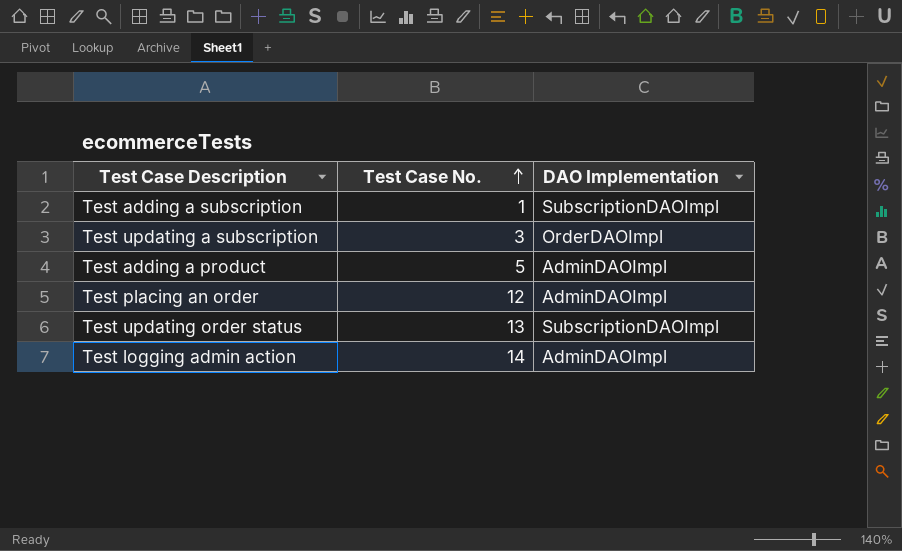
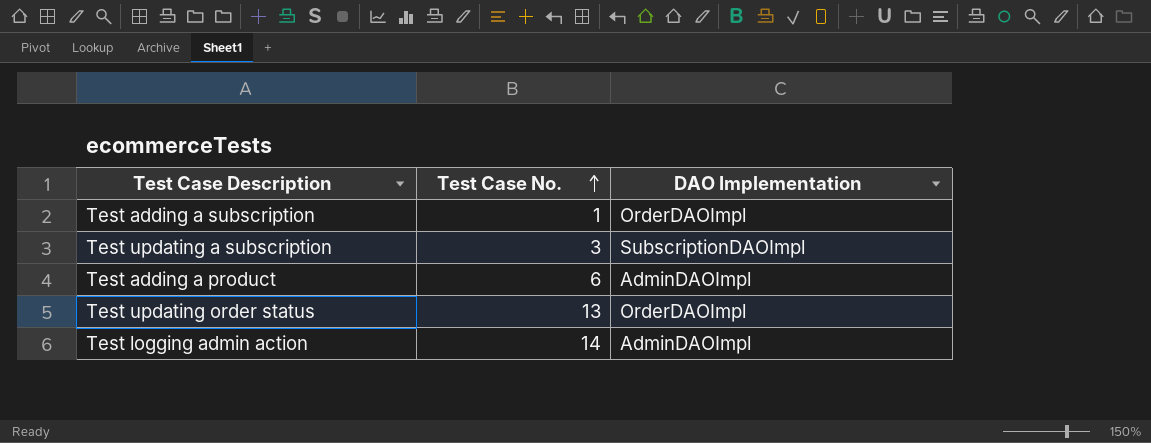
row Test placing an order: 12 | AdminDAOImpl -> none
Test adding a subscription | DAO Implementation: SubscriptionDAOImpl -> OrderDAOImpl
Test updating a subscription | DAO Implementation: OrderDAOImpl -> SubscriptionDAOImpl
Test adding a product | Test Case No.: 5 -> 6
Test updating order status | DAO Implementation: SubscriptionDAOImpl -> OrderDAOImpl

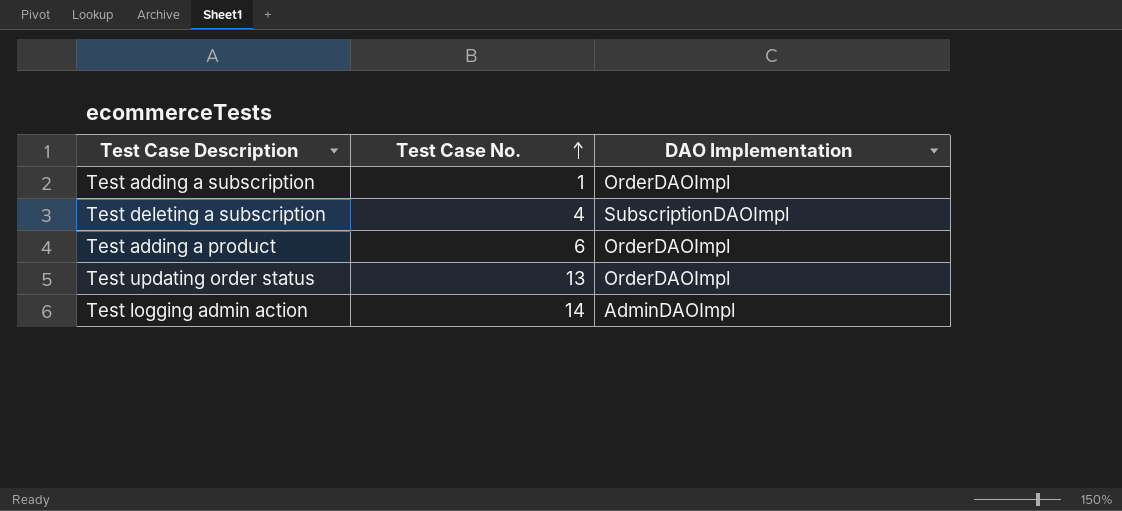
row Test updating a subscription: 3 | SubscriptionDAOImpl -> none
row Test deleting a subscription: none -> 4 | SubscriptionDAOImpl
Test adding a product | DAO Implementation: AdminDAOImpl -> OrderDAOImpl

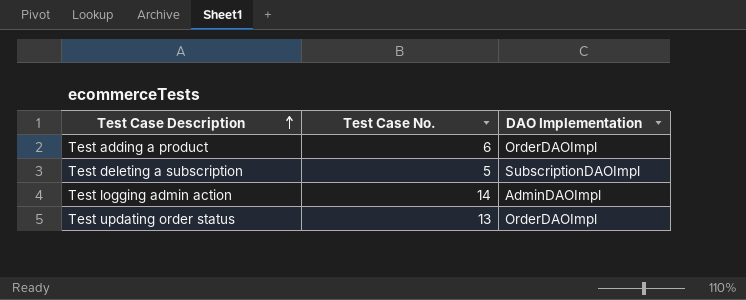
row order: Test Case No. ascending -> Test Case Description ascending
row Test adding a subscription: 1 | OrderDAOImpl -> none
Test deleting a subscription | Test Case No.: 4 -> 5

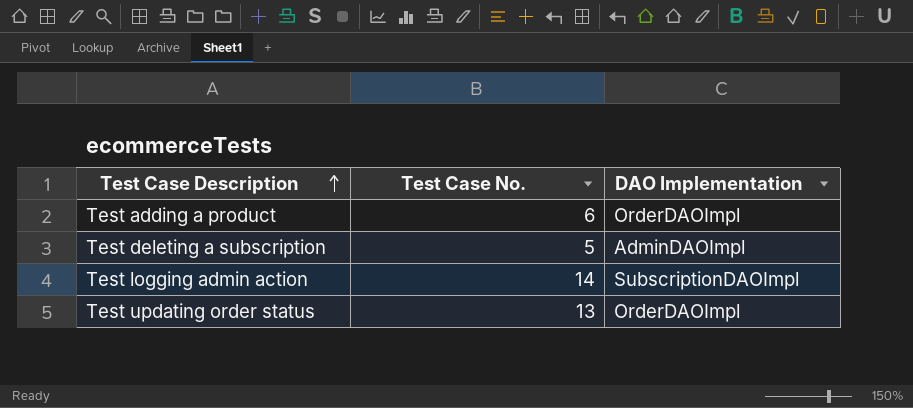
Test deleting a subscription | DAO Implementation: SubscriptionDAOImpl -> AdminDAOImpl
Test logging admin action | DAO Implementation: AdminDAOImpl -> SubscriptionDAOImpl

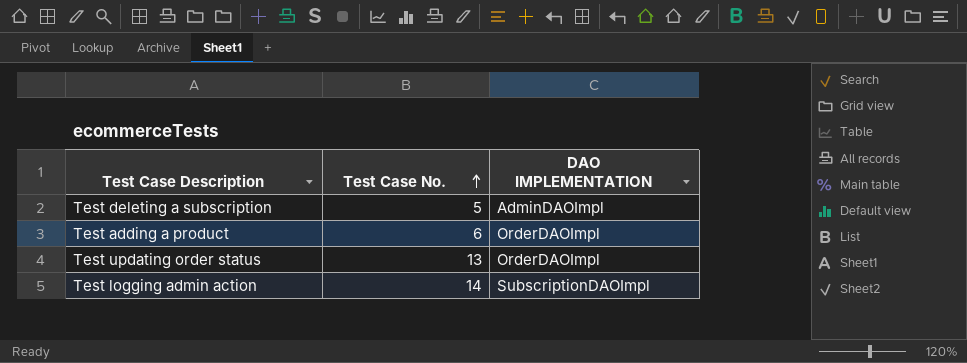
row order: Test Case Description ascending -> Test Case No. ascending
column name: DAO Implementation -> DAO IMPLEMENTATION

